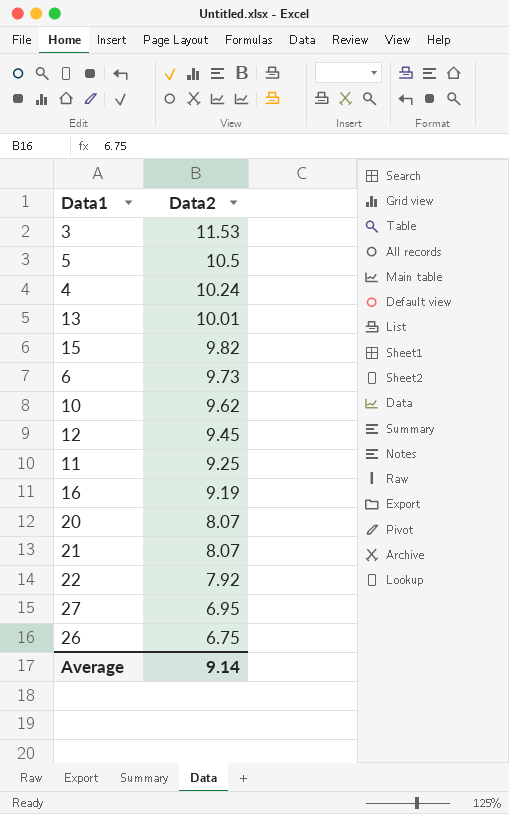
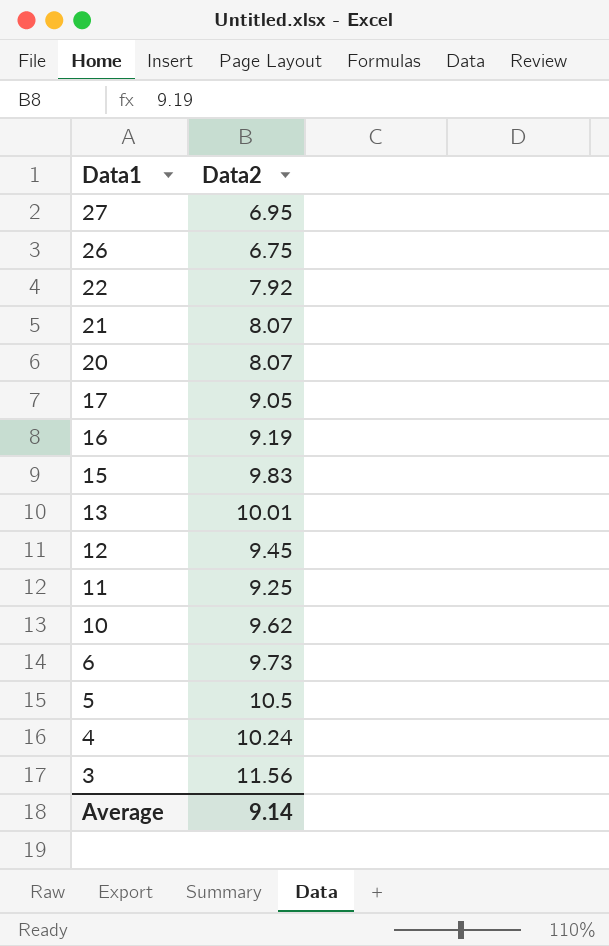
row order: Data2 descending -> Data1 descending
row 17: none -> 9.05
15 | Data2: 9.82 -> 9.83
3 | Data2: 11.53 -> 11.56

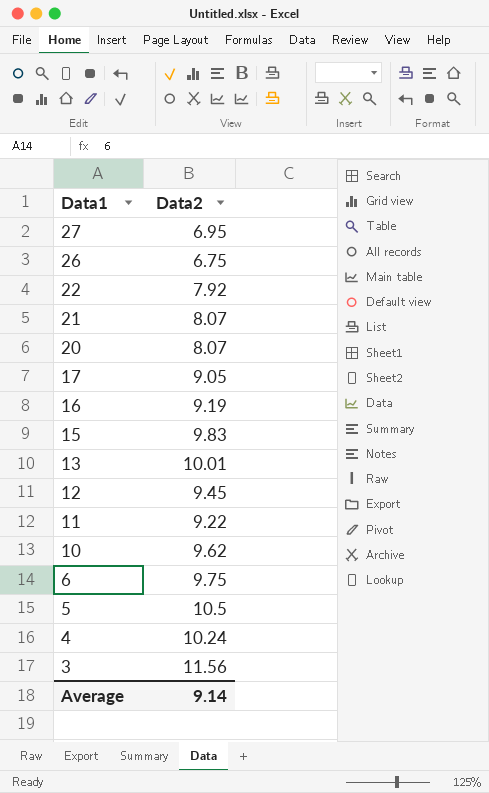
11 | Data2: 9.25 -> 9.22
6 | Data2: 9.73 -> 9.75

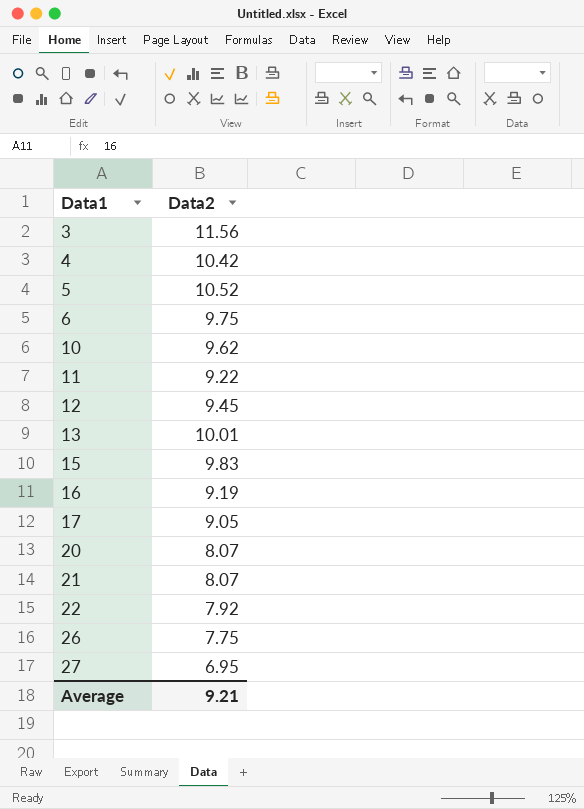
row order: Data1 descending -> Data1 ascending
4 | Data2: 10.24 -> 10.42
5 | Data2: 10.5 -> 10.52
26 | Data2: 6.75 -> 7.75
Average | Data2: 9.14 -> 9.21

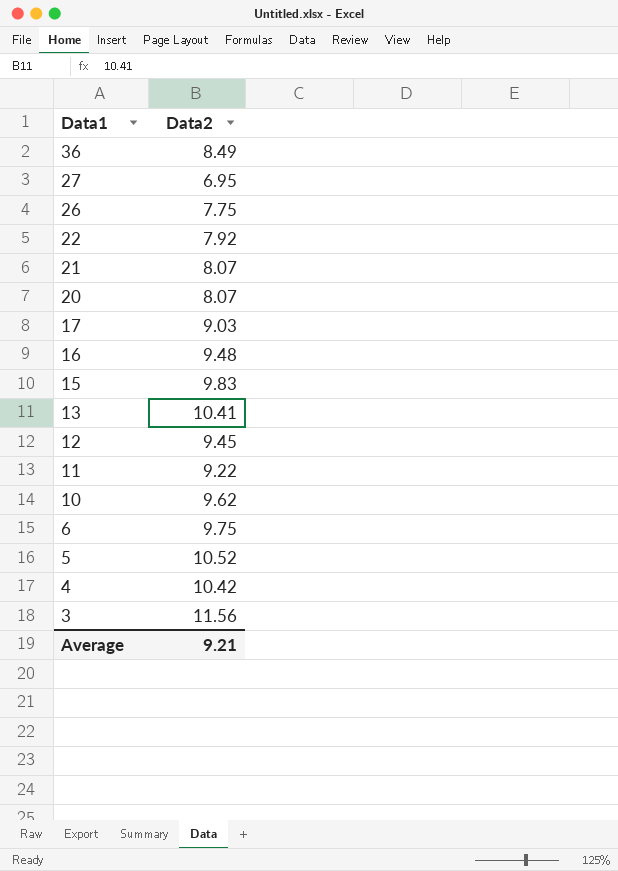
row order: Data1 ascending -> Data1 descending
row 36: none -> 8.49
17 | Data2: 9.05 -> 9.03
16 | Data2: 9.19 -> 9.48
13 | Data2: 10.01 -> 10.41

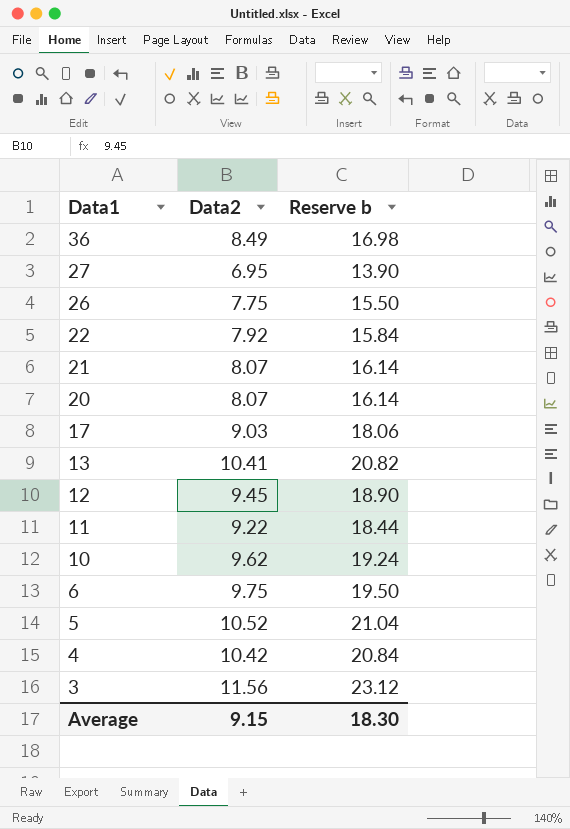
column Reserve b | formula: none -> [Data2] * 2
row 16: 9.48 -> none
row 15: 9.83 -> none
Average | Data2: 9.21 -> 9.15

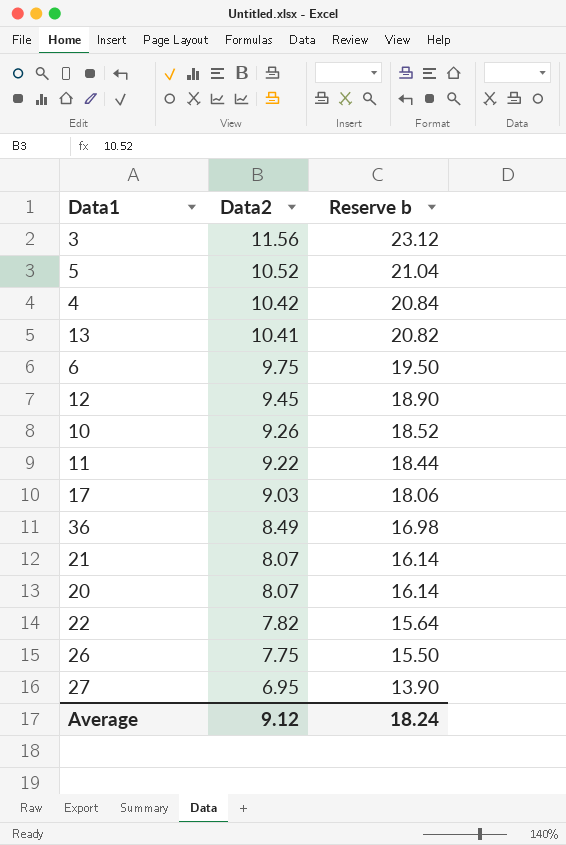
row order: Data1 descending -> Data2 descending
10 | Data2: 9.62 -> 9.26
10 | Reserve b: 19.24 -> 18.52
22 | Data2: 7.92 -> 7.82
22 | Reserve b: 15.84 -> 15.64
Average | Data2: 9.15 -> 9.12
Average | Reserve b: 18.30 -> 18.24

